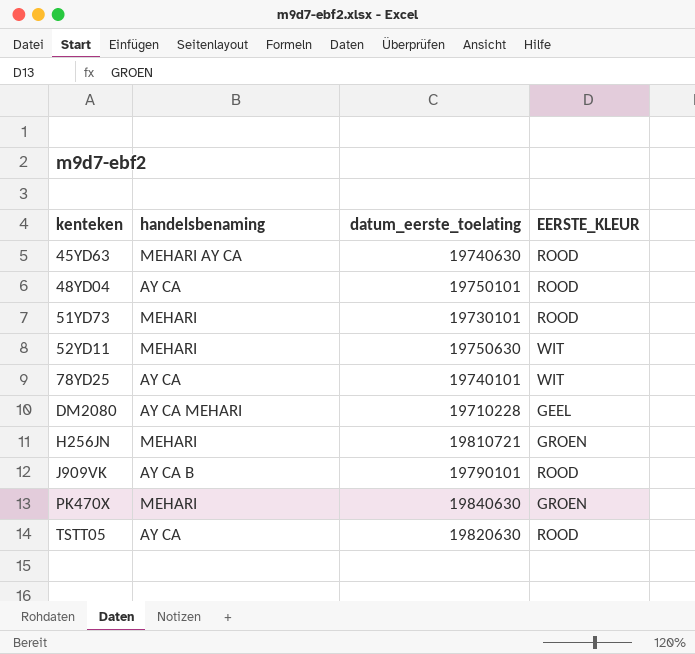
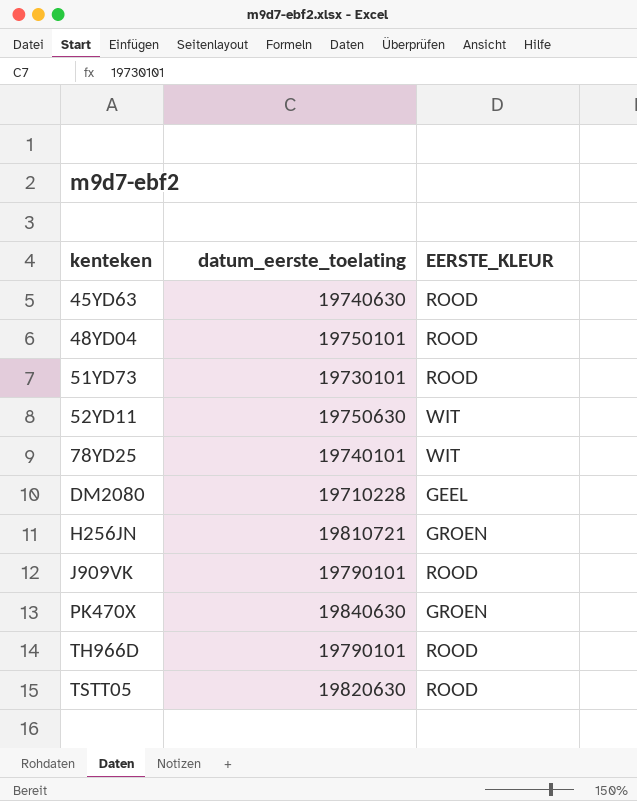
column handelsbenaming | position: 2 -> none
row TH966D: none -> 19790101 | ROOD

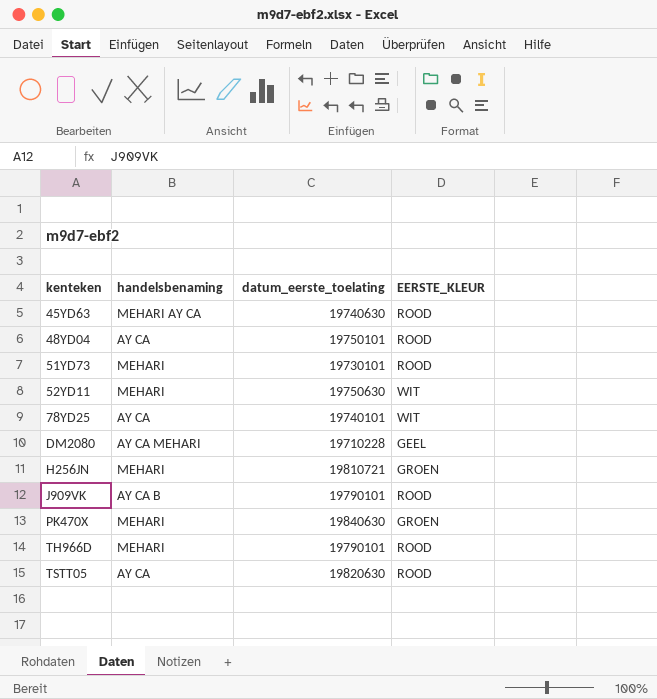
column handelsbenaming | position: none -> 2

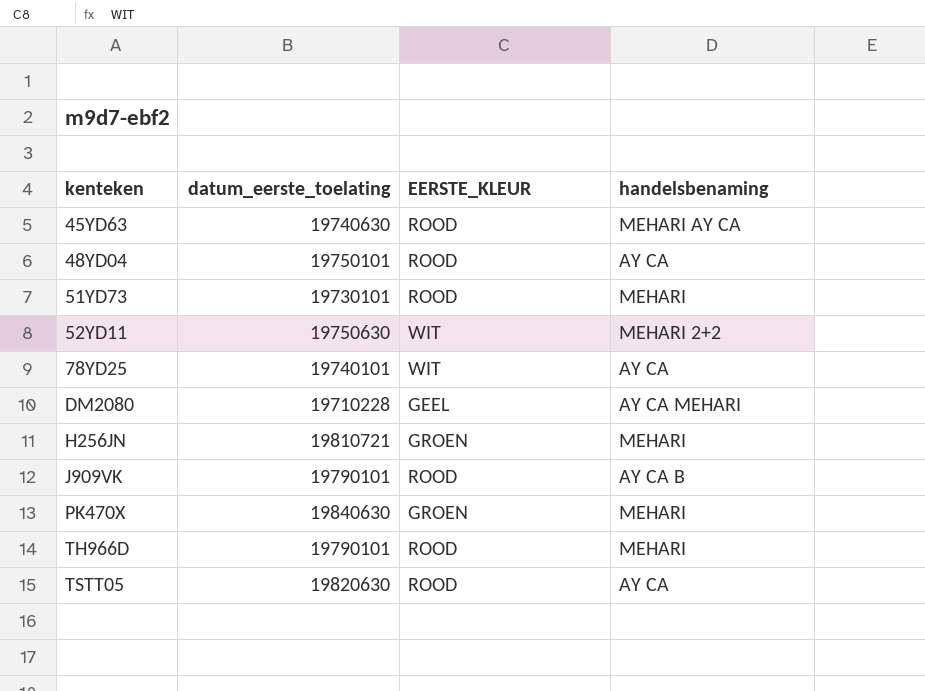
column handelsbenaming | position: 2 -> 4
52YD11 | handelsbenaming: MEHARI -> MEHARI 2+2

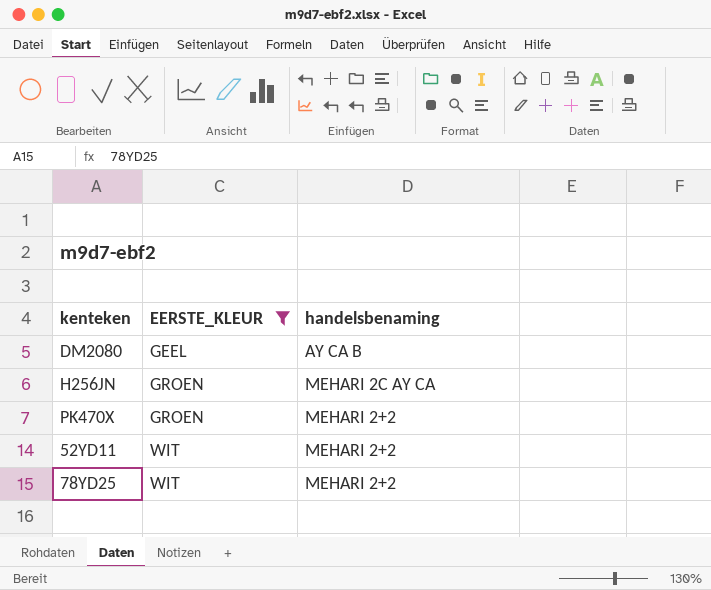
filter: none -> EERSTE_KLEUR != ROOD
row order: kenteken ascending -> EERSTE_KLEUR ascending
column datum_eerste_toelating | position: 2 -> none
DM2080 | handelsbenaming: AY CA MEHARI -> AY CA B
H256JN | handelsbenaming: MEHARI -> MEHARI 2C AY CA
PK470X | handelsbenaming: MEHARI -> MEHARI 2+2
78YD25 | handelsbenaming: AY CA -> MEHARI 2+2

